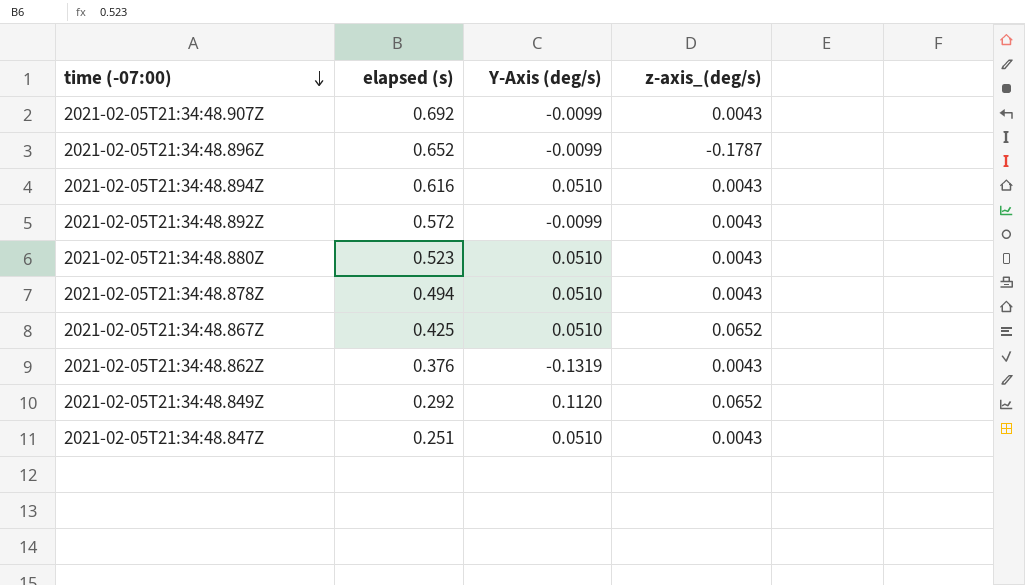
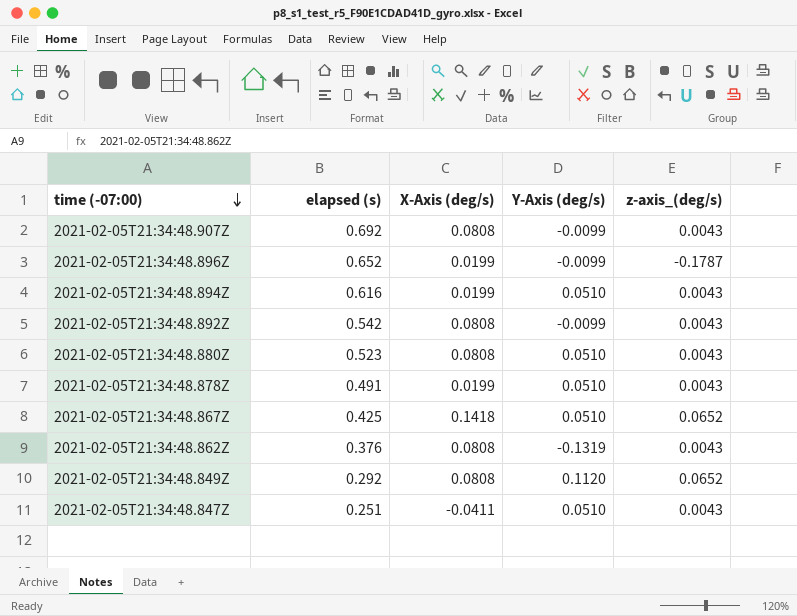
column X-Axis (deg/s) | position: none -> 3
2021-02-05T21:34:48.892Z | elapsed (s): 0.572 -> 0.542
2021-02-05T21:34:48.878Z | elapsed (s): 0.494 -> 0.491

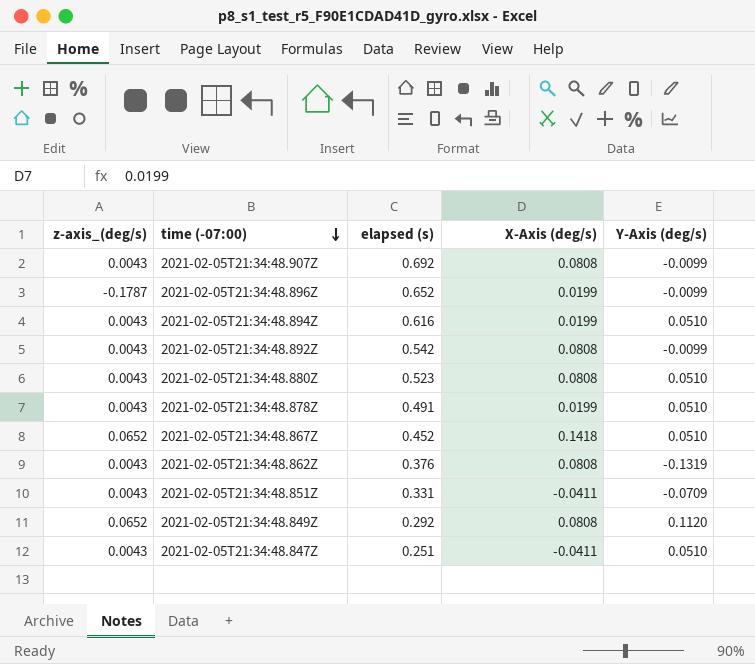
column z-axis_(deg/s) | position: 5 -> 1
2021-02-05T21:34:48.867Z | elapsed (s): 0.425 -> 0.452
row 2021-02-05T21:34:48.851Z: none -> 0.0043 | 0.331 | -0.0411 | -0.0709

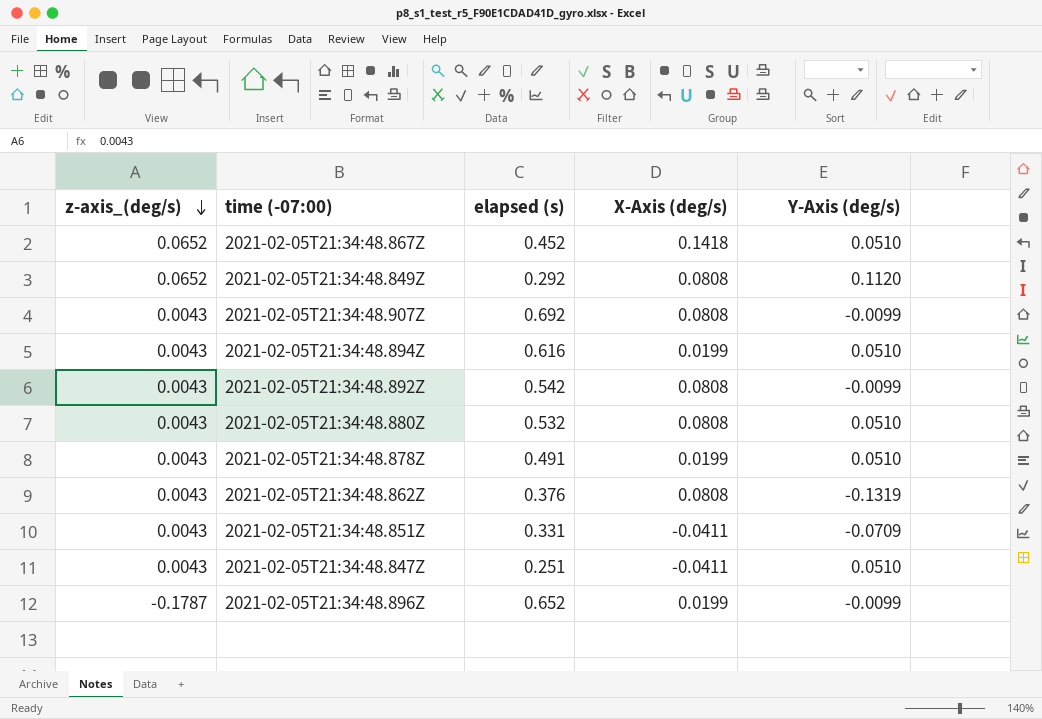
row order: time (-07:00) descending -> z-axis_(deg/s) descending
2021-02-05T21:34:48.880Z | elapsed (s): 0.523 -> 0.532

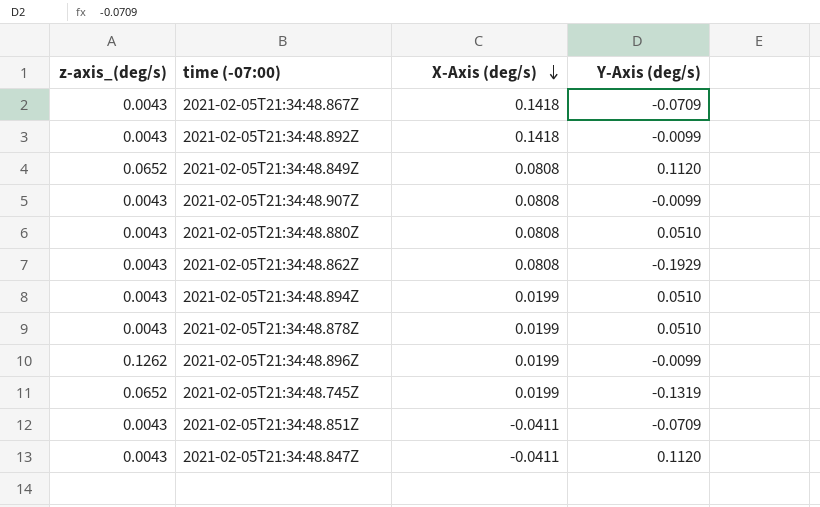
row order: z-axis_(deg/s) descending -> X-Axis (deg/s) descending
column elapsed (s) | position: 3 -> none
2021-02-05T21:34:48.867Z | z-axis_(deg/s): 0.0652 -> 0.0043
2021-02-05T21:34:48.867Z | Y-Axis (deg/s): 0.0510 -> -0.0709
2021-02-05T21:34:48.892Z | X-Axis (deg/s): 0.0808 -> 0.1418
2021-02-05T21:34:48.862Z | Y-Axis (deg/s): -0.1319 -> -0.1929
2021-02-05T21:34:48.896Z | z-axis_(deg/s): -0.1787 -> 0.1262
row 2021-02-05T21:34:48.745Z: none -> 0.0652 | 0.0199 | -0.1319
2021-02-05T21:34:48.847Z | Y-Axis (deg/s): 0.0510 -> 0.1120

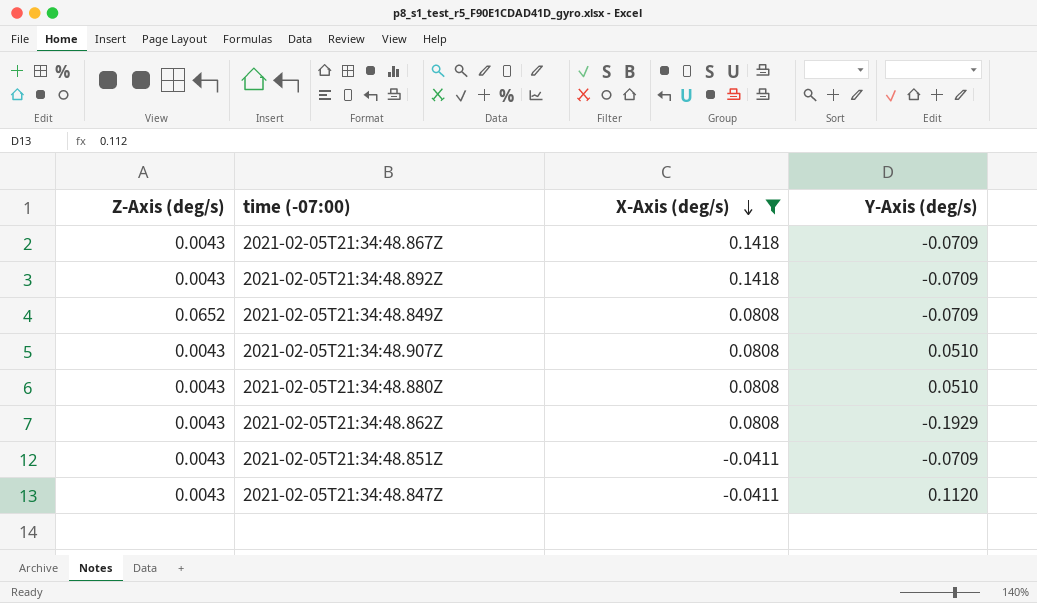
filter: none -> X-Axis (deg/s) != 0.0199
column name: z-axis_(deg/s) -> Z-Axis (deg/s)
2021-02-05T21:34:48.892Z | Y-Axis (deg/s): -0.0099 -> -0.0709
2021-02-05T21:34:48.849Z | Y-Axis (deg/s): 0.1120 -> -0.0709
2021-02-05T21:34:48.907Z | Y-Axis (deg/s): -0.0099 -> 0.0510

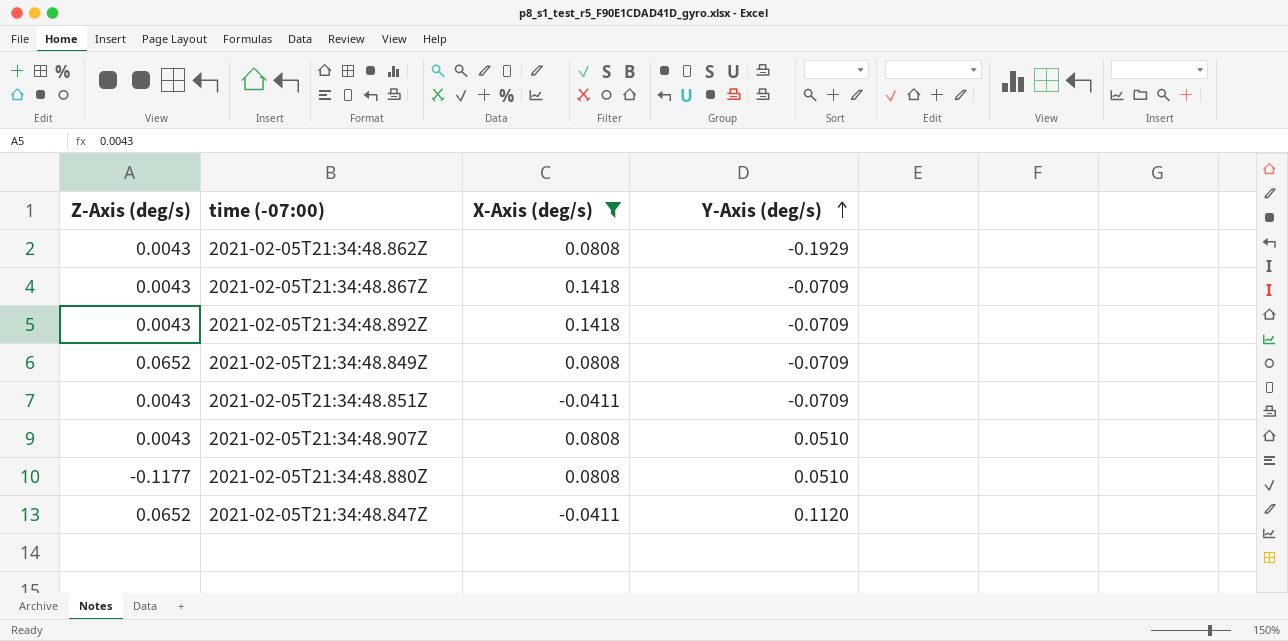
row order: X-Axis (deg/s) descending -> Y-Axis (deg/s) ascending
2021-02-05T21:34:48.880Z | Z-Axis (deg/s): 0.0043 -> -0.1177
2021-02-05T21:34:48.847Z | Z-Axis (deg/s): 0.0043 -> 0.0652

